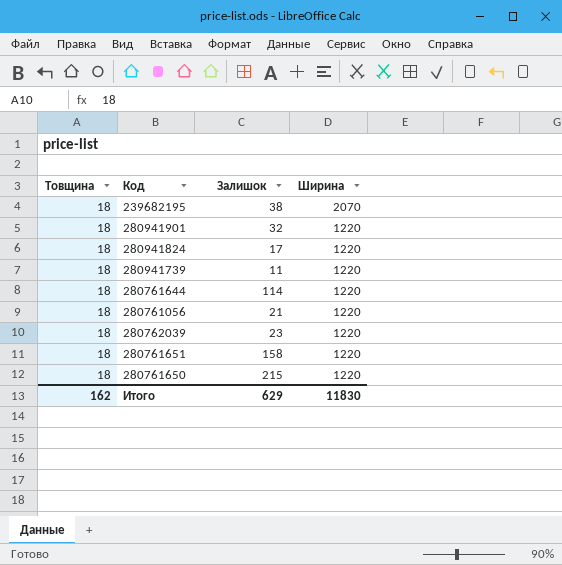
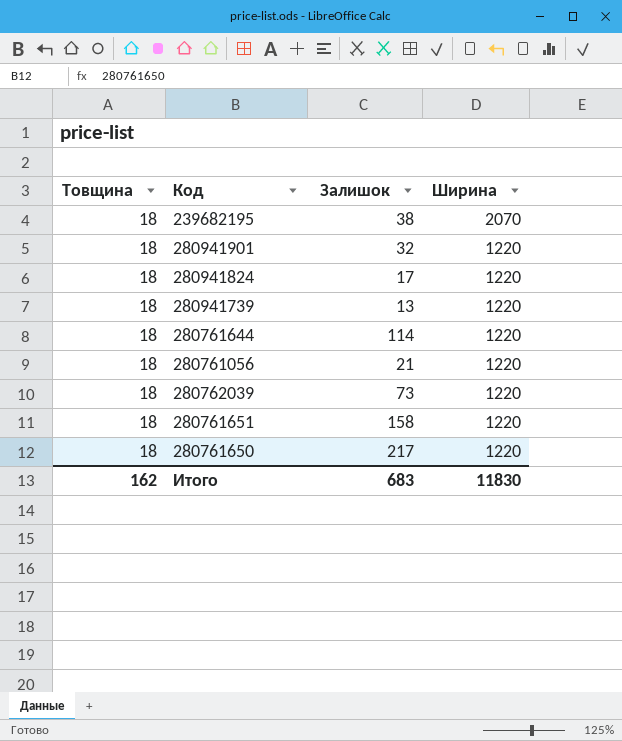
280941739 | Залишок: 11 -> 13
280762039 | Залишок: 23 -> 73
280761650 | Залишок: 215 -> 217
Итого | Залишок: 629 -> 683

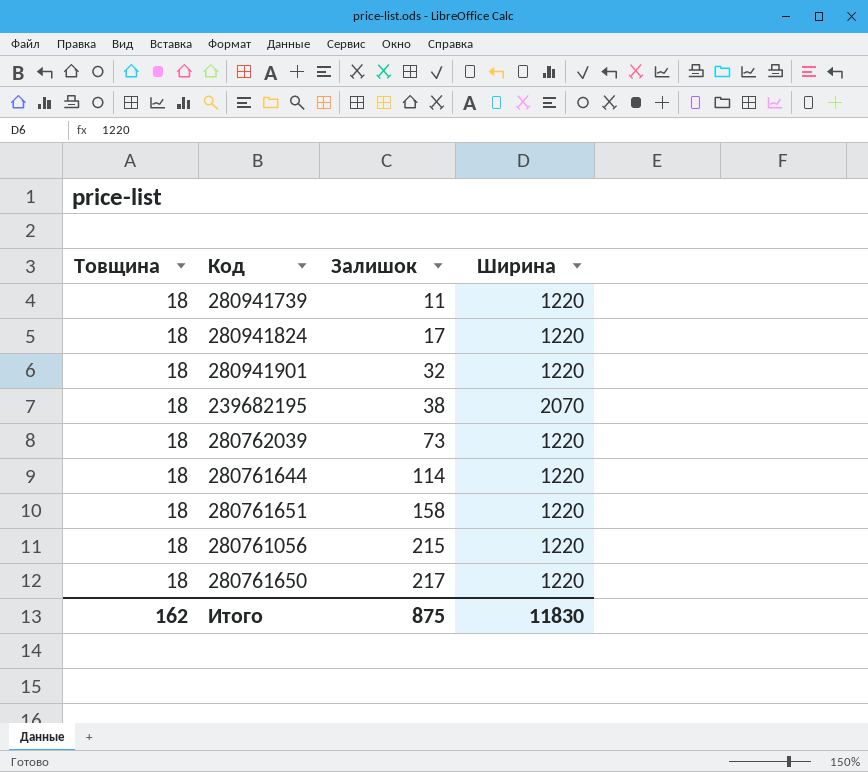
row order: Ширина descending -> Залишок ascending
280941739 | Залишок: 13 -> 11
280761056 | Залишок: 21 -> 215
Итого | Залишок: 683 -> 875

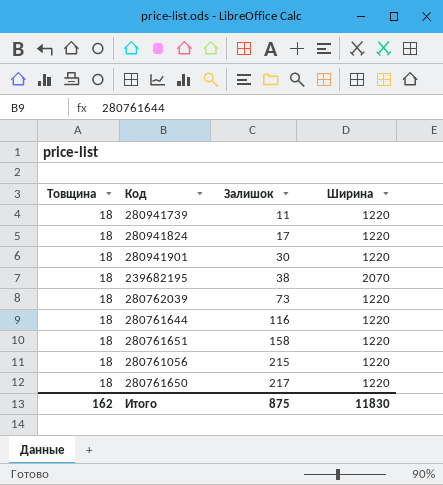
280941901 | Залишок: 32 -> 30
280761644 | Залишок: 114 -> 116

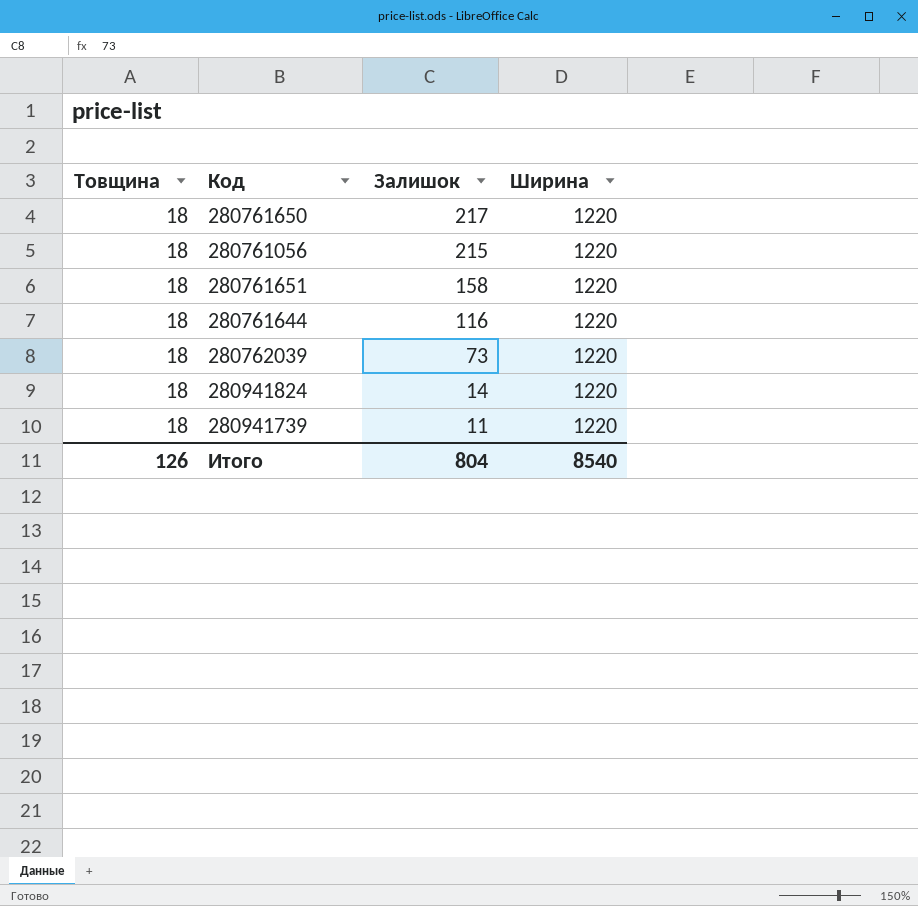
row order: Залишок ascending -> Залишок descending
row 280941901: 18 | 30 | 1220 -> none
row 239682195: 18 | 38 | 2070 -> none
280941824 | Залишок: 17 -> 14
Итого | Товщина: 162 -> 126
Итого | Залишок: 875 -> 804
Итого | Ширина: 11830 -> 8540

